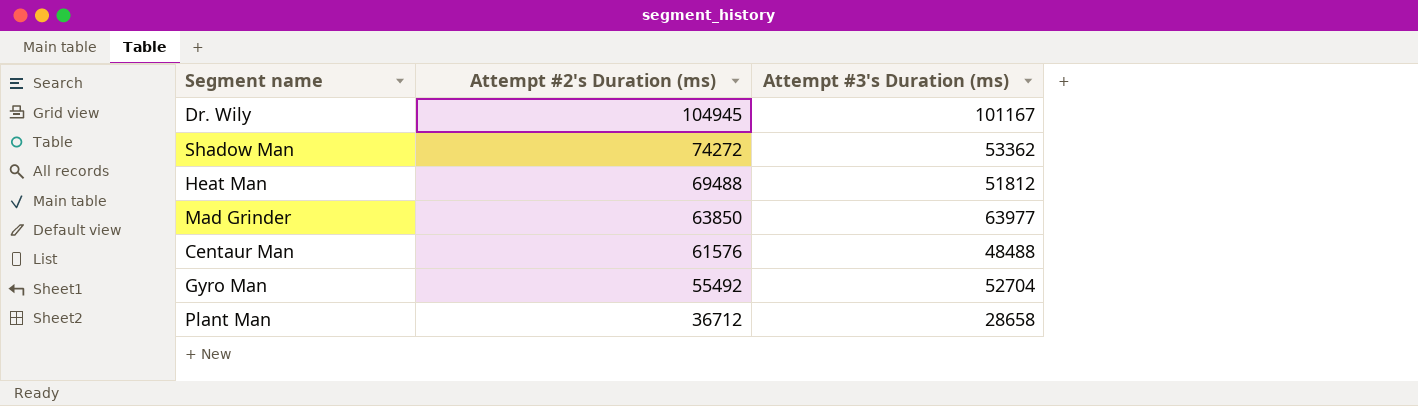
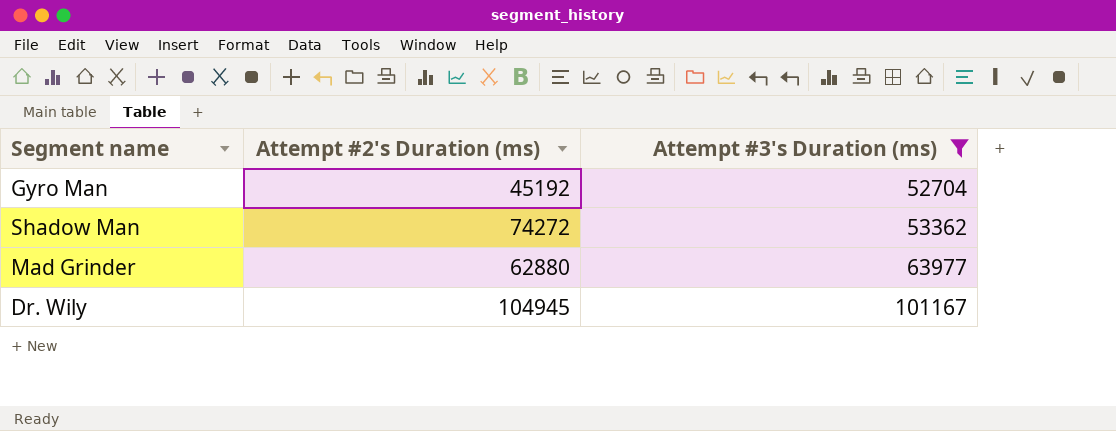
filter: none -> Attempt #3's Duration (ms) >= 52704
row order: Attempt #2's Duration (ms) descending -> Attempt #3's Duration (ms) ascending
Gyro Man | Attempt #2's Duration (ms): 55492 -> 45192
Mad Grinder | Attempt #2's Duration (ms): 63850 -> 62880

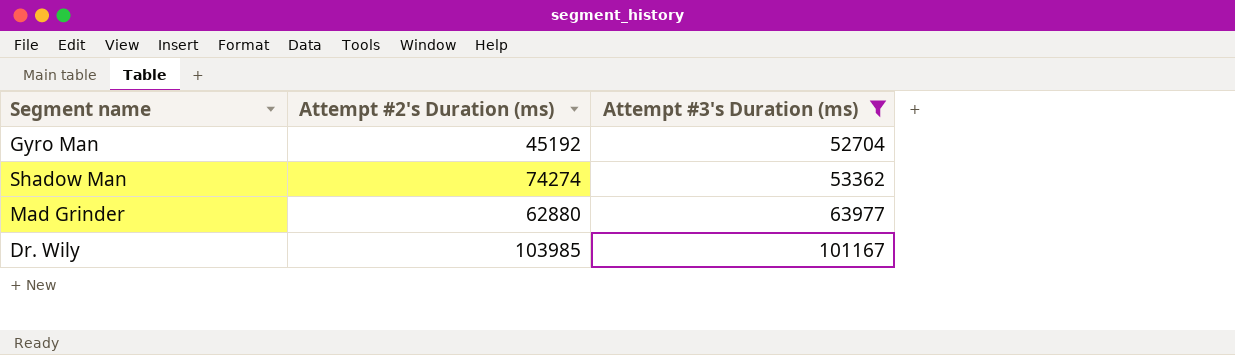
Shadow Man | Attempt #2's Duration (ms): 74272 -> 74274
Dr. Wily | Attempt #2's Duration (ms): 104945 -> 103985

